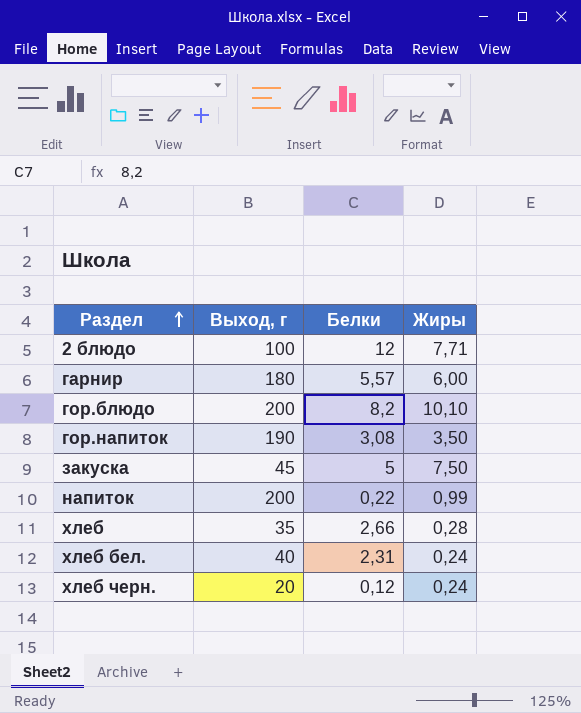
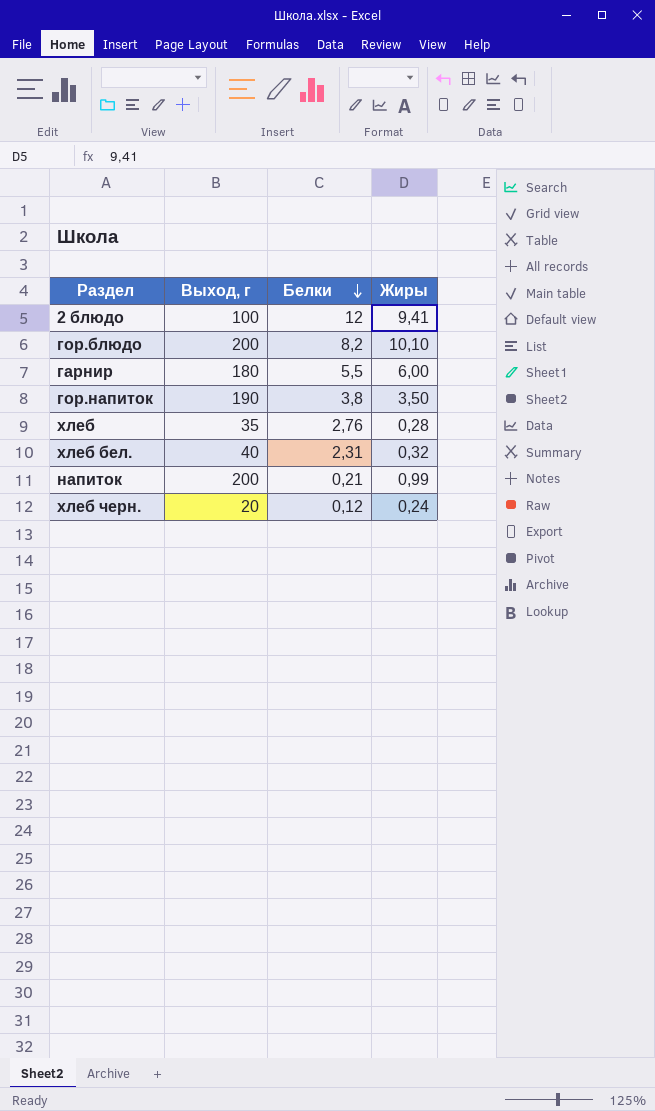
row order: Раздел ascending -> Белки descending
row закуска: 45 | 5 | 7,50 -> none
2 блюдо | Жиры: 7,71 -> 9,41
гарнир | Белки: 5,57 -> 5,5
гор.напиток | Белки: 3,08 -> 3,8
хлеб | Белки: 2,66 -> 2,76
хлеб бел. | Жиры: 0,24 -> 0,32
напиток | Белки: 0,22 -> 0,21

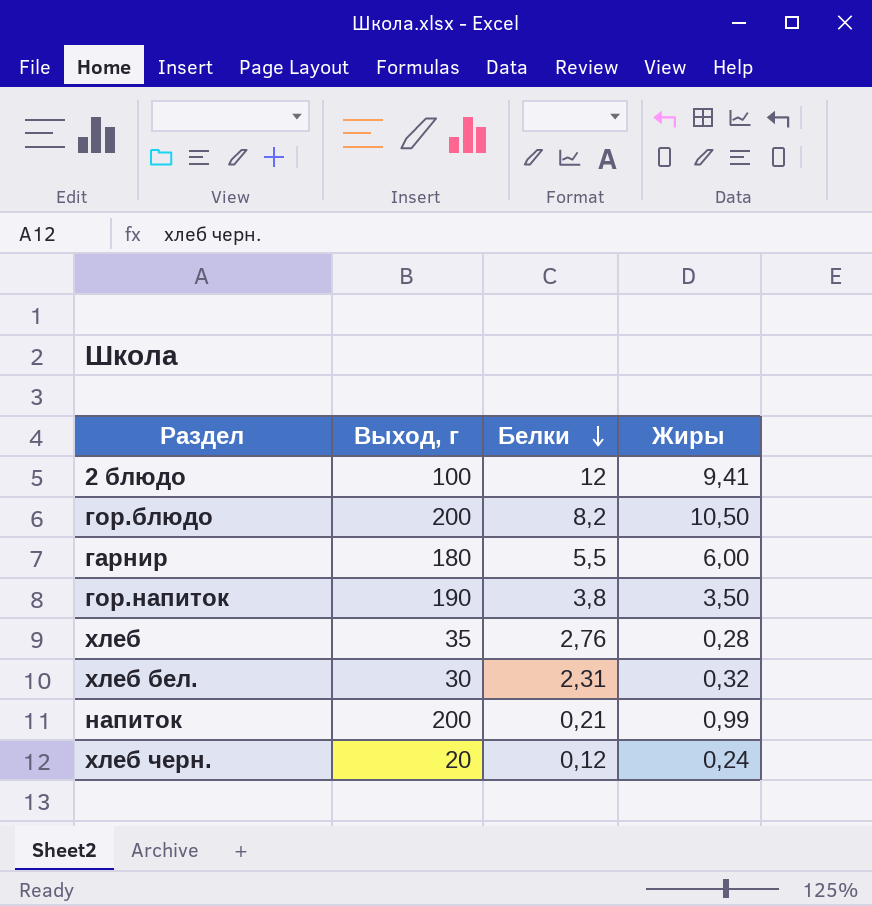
гор.блюдо | Жиры: 10,10 -> 10,50
хлеб бел. | Выход, г: 40 -> 30

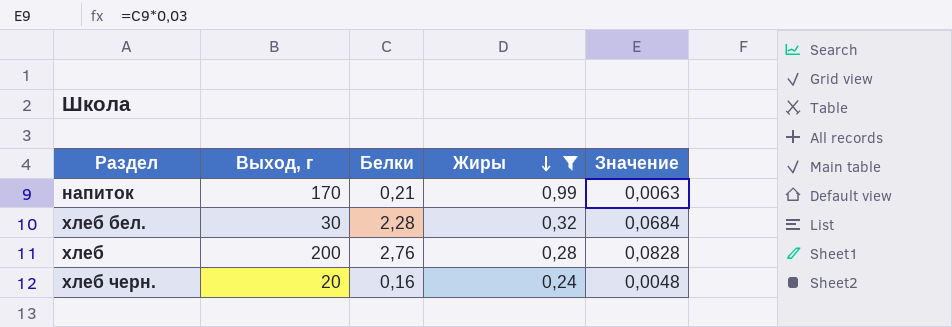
filter: none -> Жиры <= 0,99
row order: Белки descending -> Жиры descending
column Значение | formula: none -> [Белки] * 0,03
напиток | Выход, г: 200 -> 170
хлеб бел. | Белки: 2,31 -> 2,28
хлеб | Выход, г: 35 -> 200
хлеб черн. | Белки: 0,12 -> 0,16

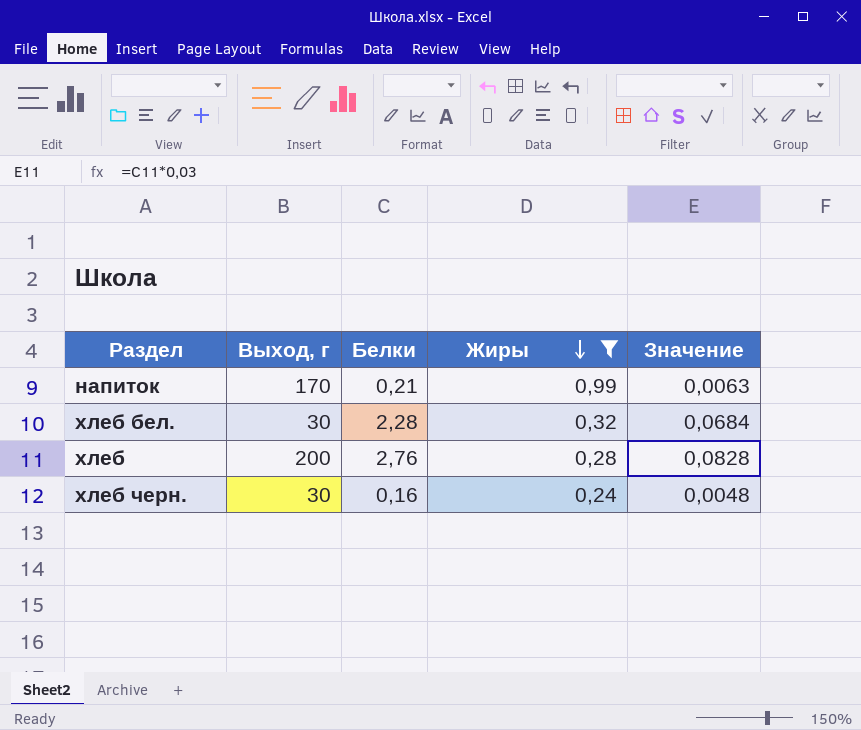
хлеб черн. | Выход, г: 20 -> 30

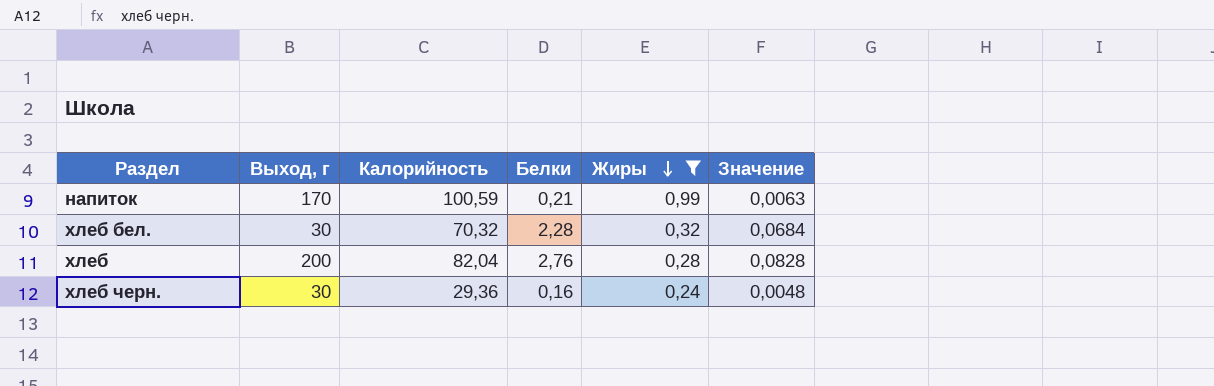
column Калорийность | position: none -> 3

